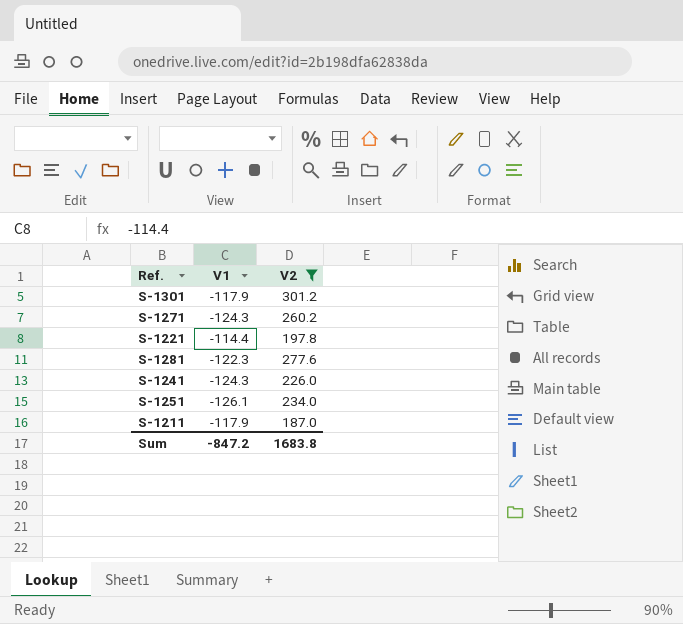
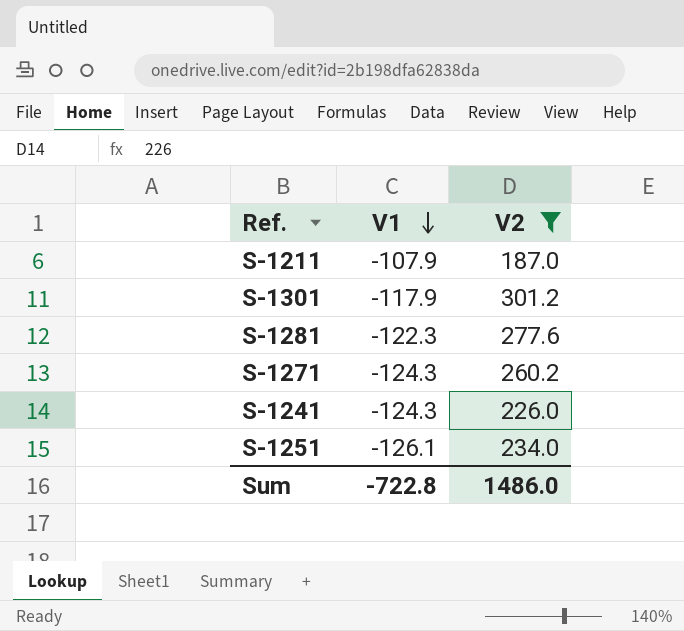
row order: none -> V1 descending
row S-1221: -114.4 | 197.8 -> none
S-1211 | V1: -117.9 -> -107.9
Sum | V1: -847.2 -> -722.8
Sum | V2: 1683.8 -> 1486.0

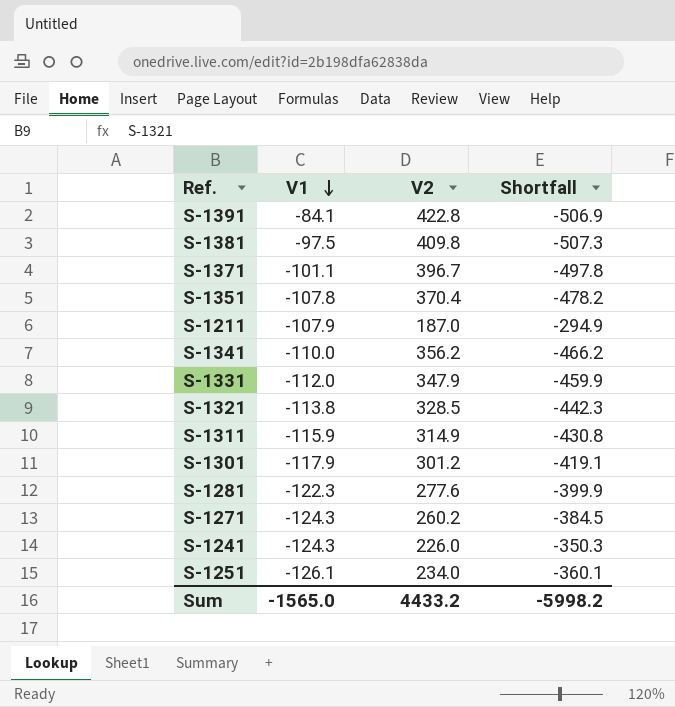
filter: V2 <= 301.2 -> none
column Shortfall | formula: none -> [V1] - [V2]
Sum | V1: -722.8 -> -1565.0
Sum | V2: 1486.0 -> 4433.2

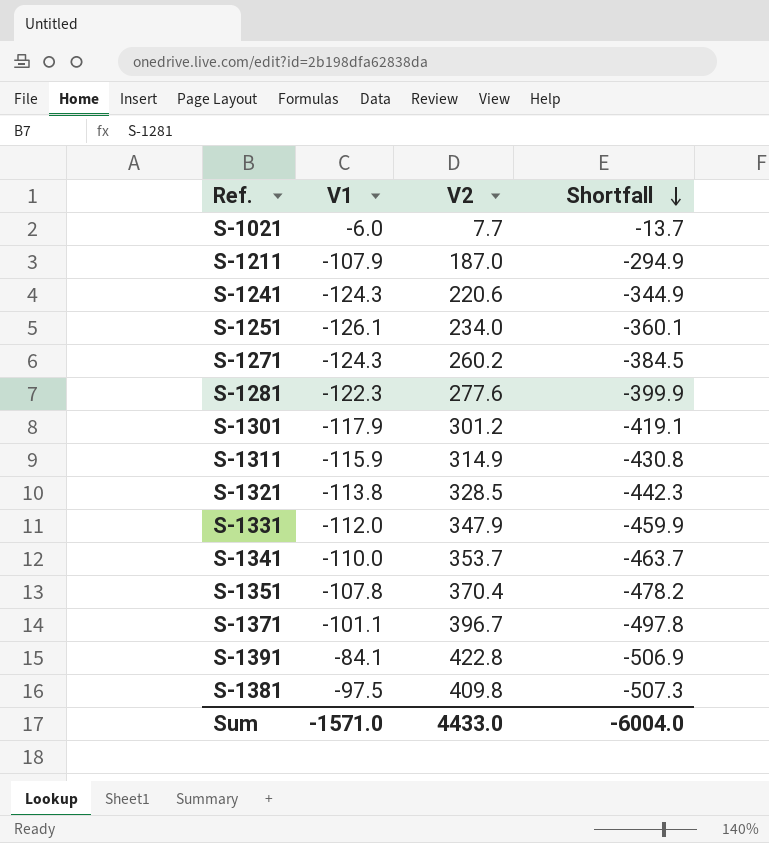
row order: V1 descending -> Shortfall descending
row S-1021: none -> -6.0 | 7.7 | -13.7
S-1241 | V2: 226.0 -> 220.6
S-1241 | Shortfall: -350.3 -> -344.9
S-1341 | V2: 356.2 -> 353.7
S-1341 | Shortfall: -466.2 -> -463.7
Sum | V1: -1565.0 -> -1571.0
Sum | V2: 4433.2 -> 4433.0
Sum | Shortfall: -5998.2 -> -6004.0

